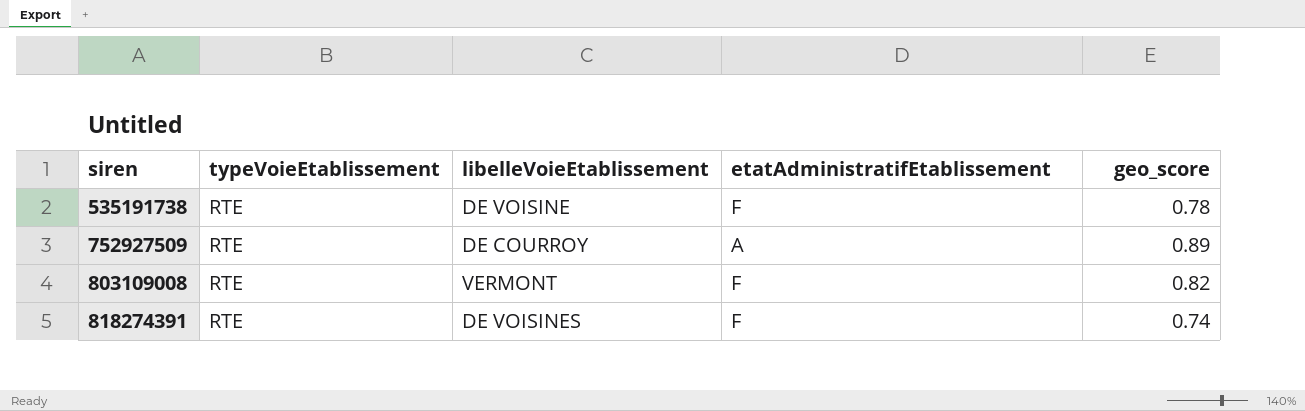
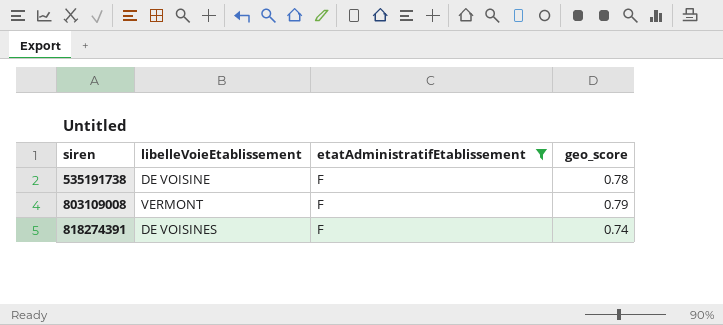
filter: none -> etatAdministratifEtablissement = F
column typeVoieEtablissement | position: 2 -> none
803109008 | geo_score: 0.82 -> 0.79

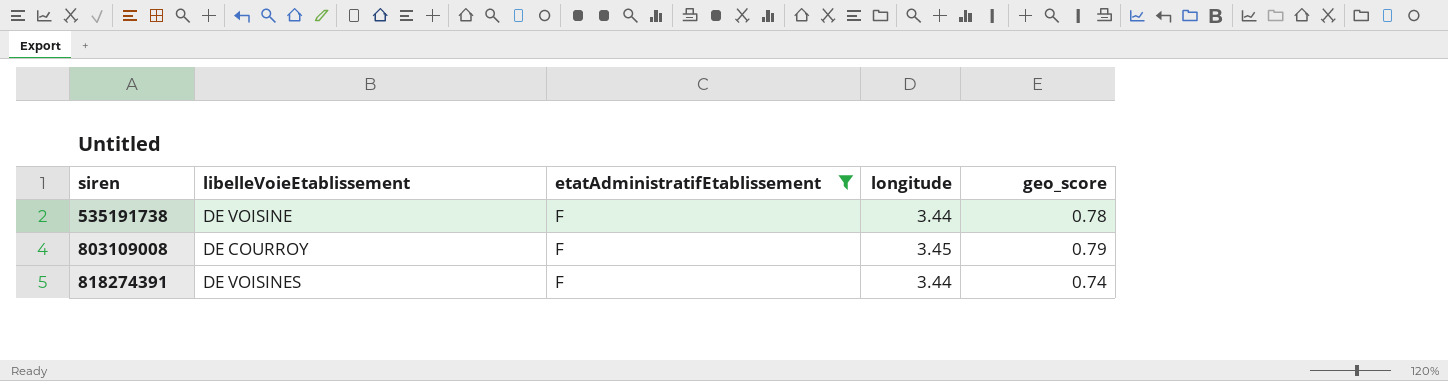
column longitude | position: none -> 4
803109008 | libelleVoieEtablissement: VERMONT -> DE COURROY

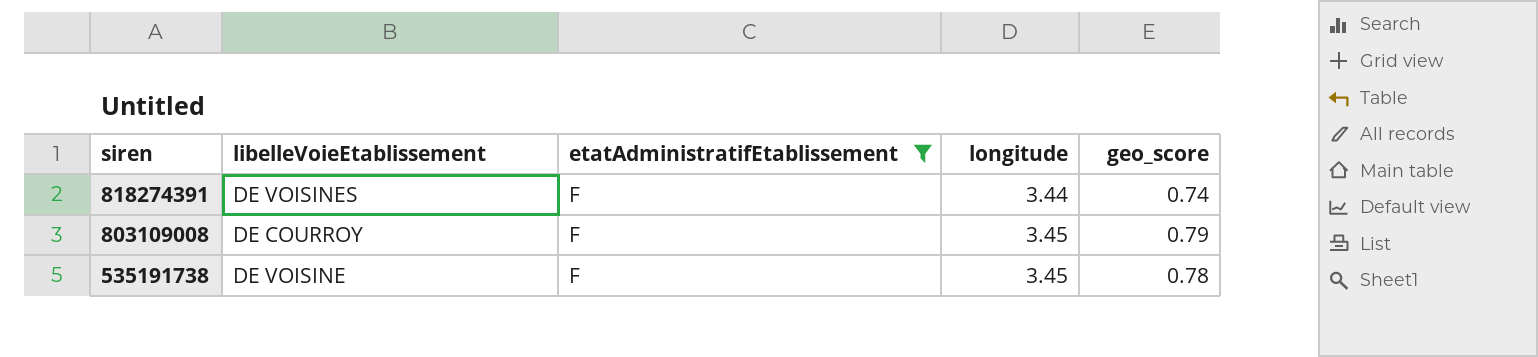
row order: siren ascending -> siren descending
535191738 | longitude: 3.44 -> 3.45

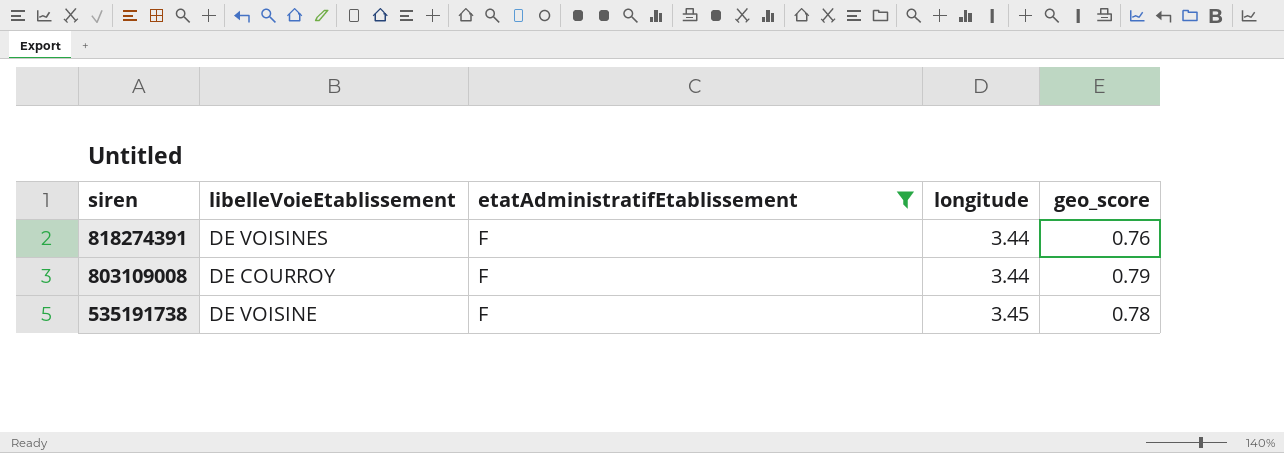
818274391 | geo_score: 0.74 -> 0.76
803109008 | longitude: 3.45 -> 3.44

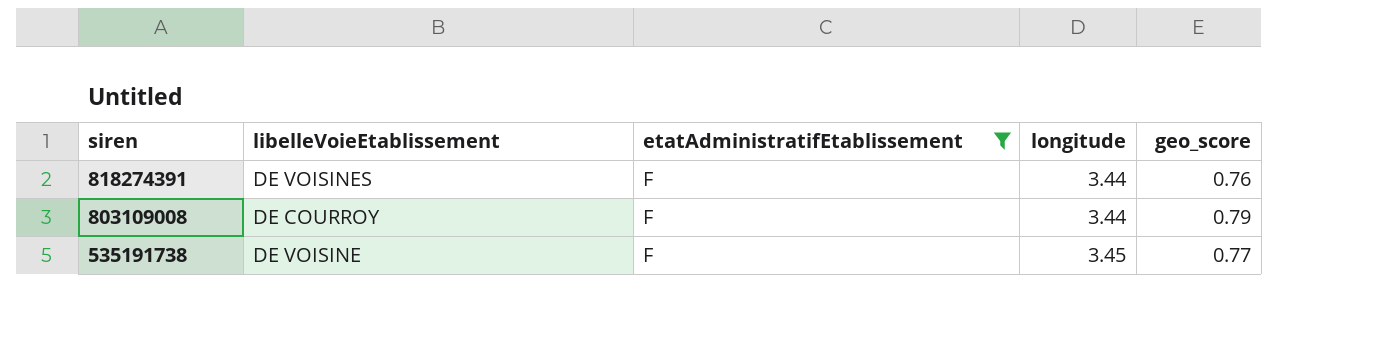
535191738 | geo_score: 0.78 -> 0.77

